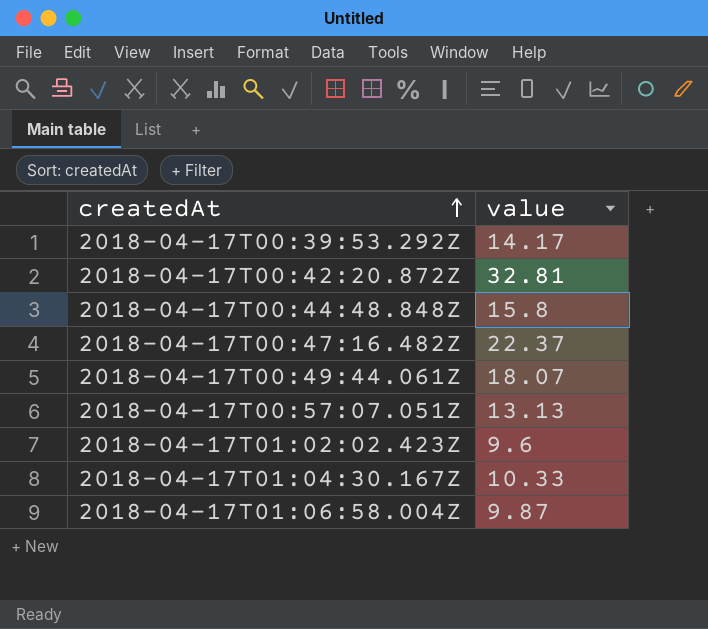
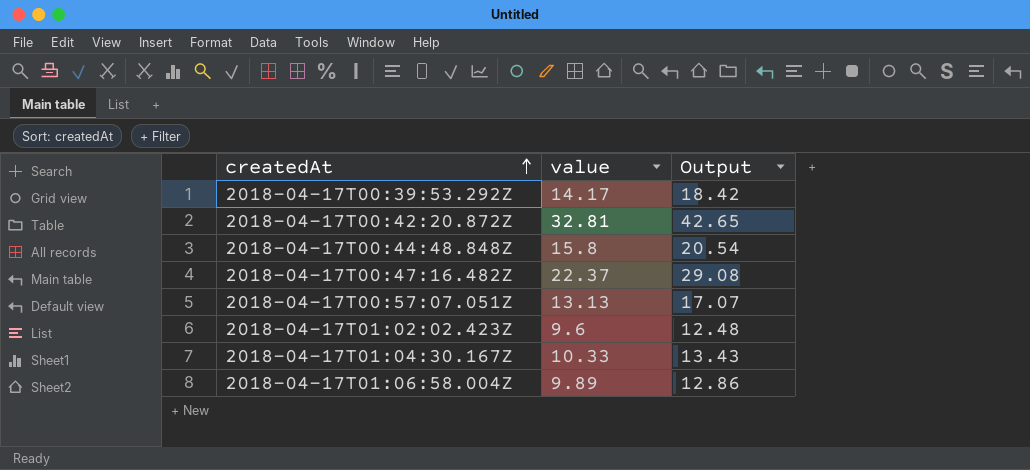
column Output | formula: none -> [value] * 1.3
row 2018-04-17T00:49:44.061Z: 18.07 -> none
2018-04-17T01:06:58.004Z | value: 9.87 -> 9.89

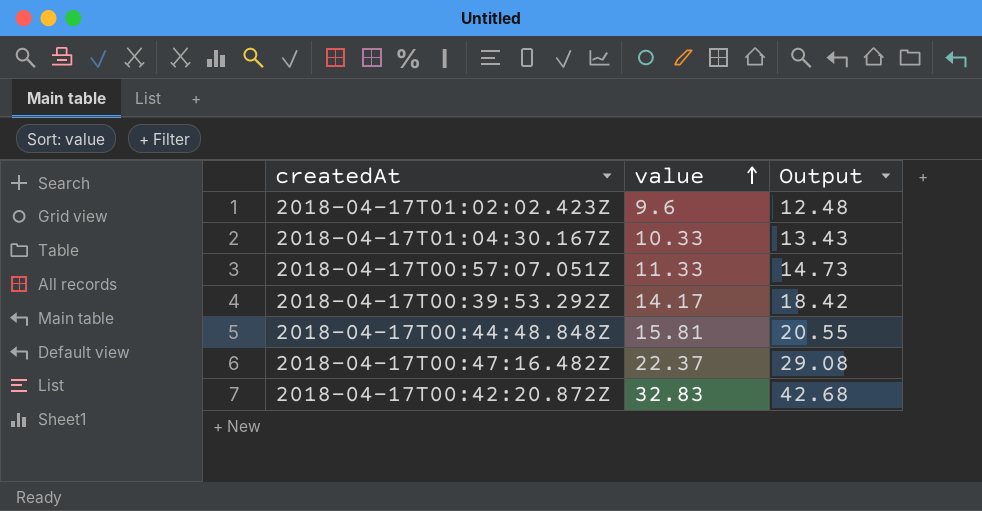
row order: createdAt ascending -> value ascending
row 2018-04-17T01:06:58.004Z: 9.89 | 12.86 -> none
2018-04-17T00:57:07.051Z | value: 13.13 -> 11.33
2018-04-17T00:57:07.051Z | Output: 17.07 -> 14.73
2018-04-17T00:44:48.848Z | value: 15.8 -> 15.81
2018-04-17T00:44:48.848Z | Output: 20.54 -> 20.55
2018-04-17T00:42:20.872Z | value: 32.81 -> 32.83
2018-04-17T00:42:20.872Z | Output: 42.65 -> 42.68

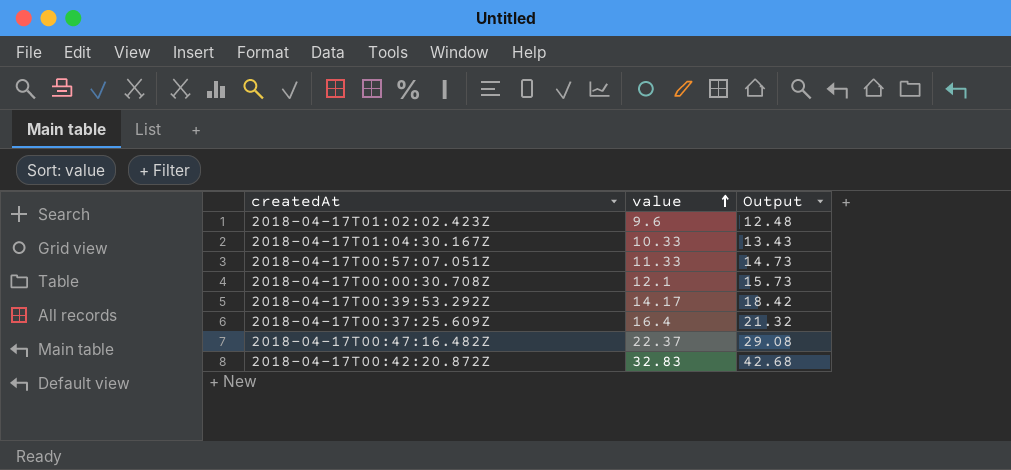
row 2018-04-17T00:44:48.848Z: 15.81 | 20.55 -> none
row 2018-04-17T00:00:30.708Z: none -> 12.1 | 15.73
row 2018-04-17T00:37:25.609Z: none -> 16.4 | 21.32

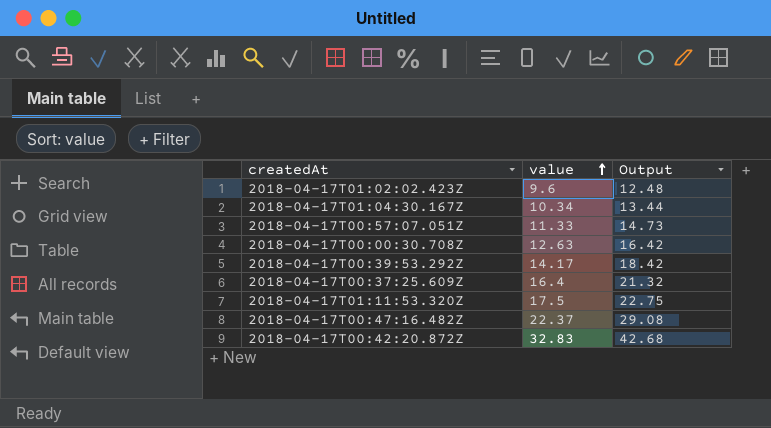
2018-04-17T01:04:30.167Z | value: 10.33 -> 10.34
2018-04-17T01:04:30.167Z | Output: 13.43 -> 13.44
2018-04-17T00:00:30.708Z | value: 12.1 -> 12.63
2018-04-17T00:00:30.708Z | Output: 15.73 -> 16.42
row 2018-04-17T01:11:53.320Z: none -> 17.5 | 22.75

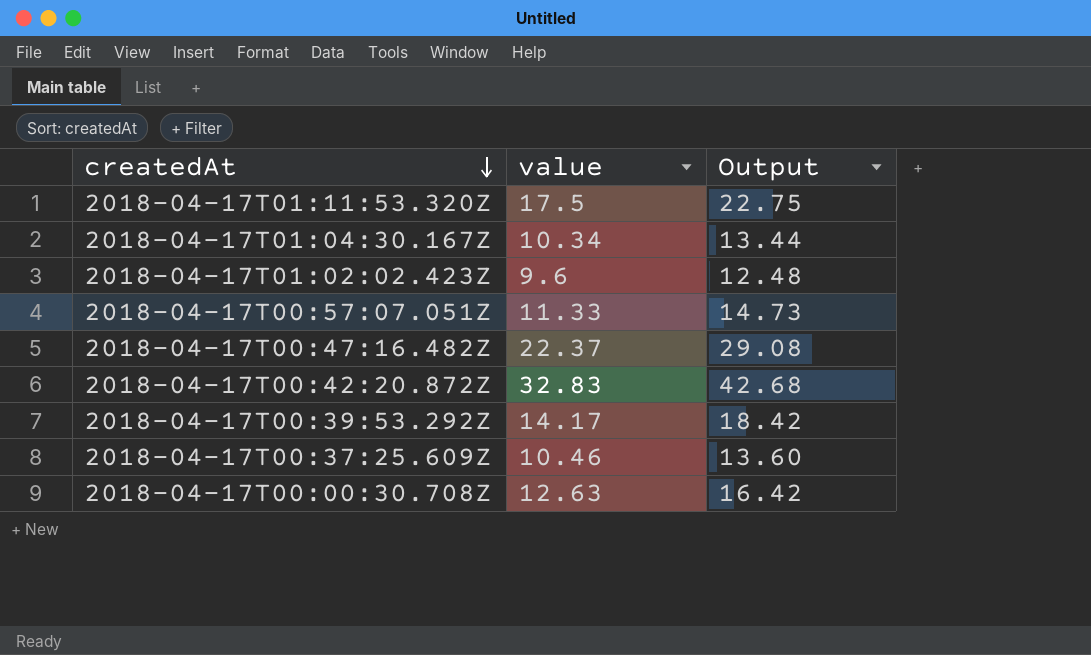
row order: value ascending -> createdAt descending
2018-04-17T00:37:25.609Z | value: 16.4 -> 10.46
2018-04-17T00:37:25.609Z | Output: 21.32 -> 13.60

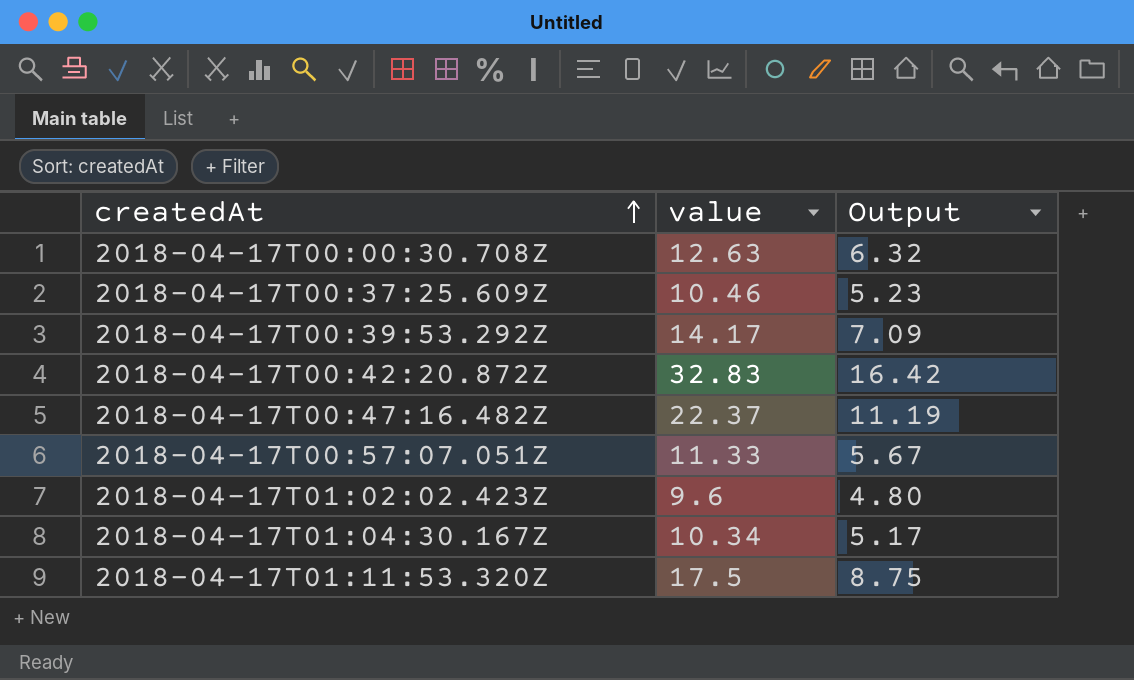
row order: createdAt descending -> createdAt ascending
column Output | formula: [value] * 1.3 -> [value] * 0.5

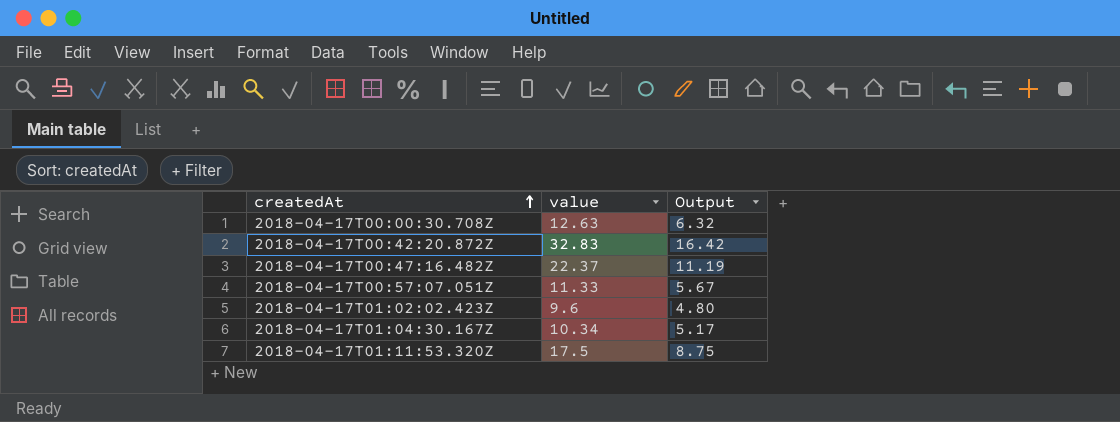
row 2018-04-17T00:37:25.609Z: 10.46 | 5.23 -> none
row 2018-04-17T00:39:53.292Z: 14.17 | 7.09 -> none

